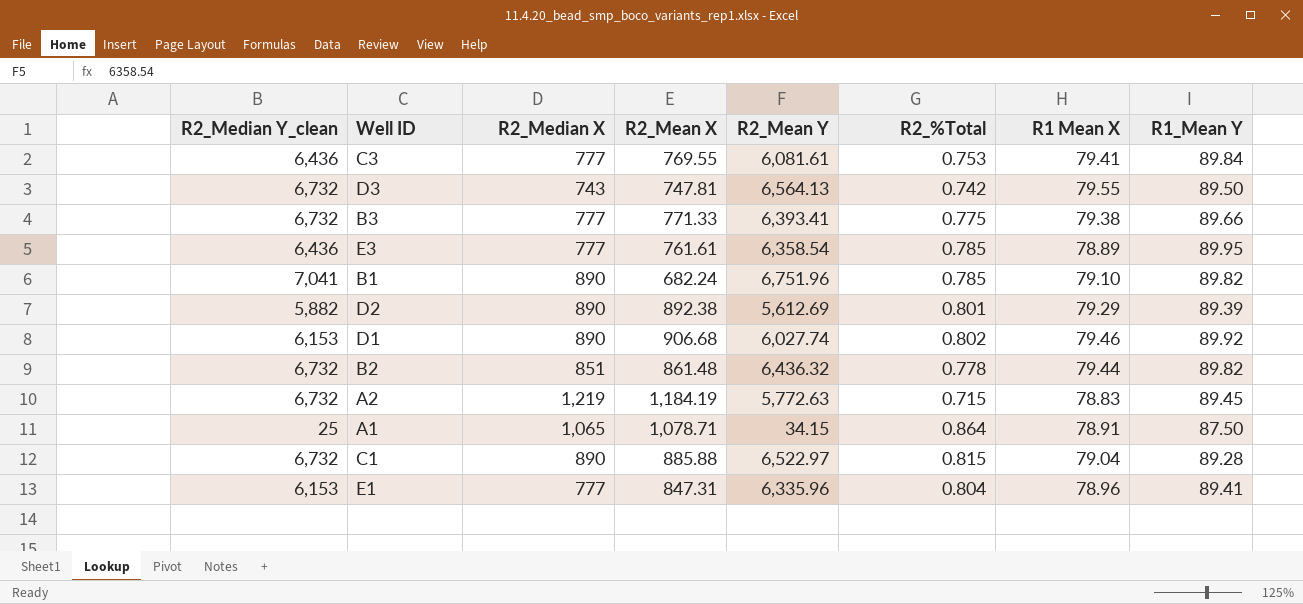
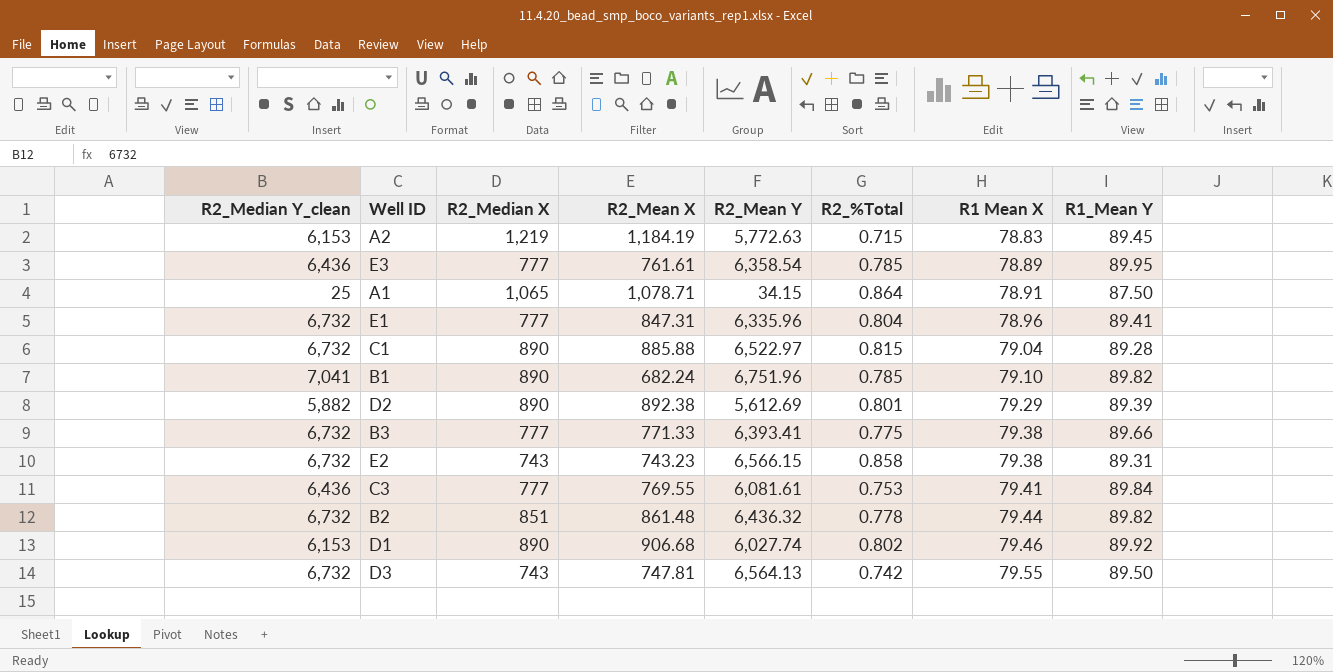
row order: none -> R1 Mean X ascending
A2 | R2_Median Y_clean: 6,732 -> 6,153
E1 | R2_Median Y_clean: 6,153 -> 6,732
row E2: none -> 6,732 | 743 | 743.23 | 6,566.15 | 0.858 | 79.38 | 89.31

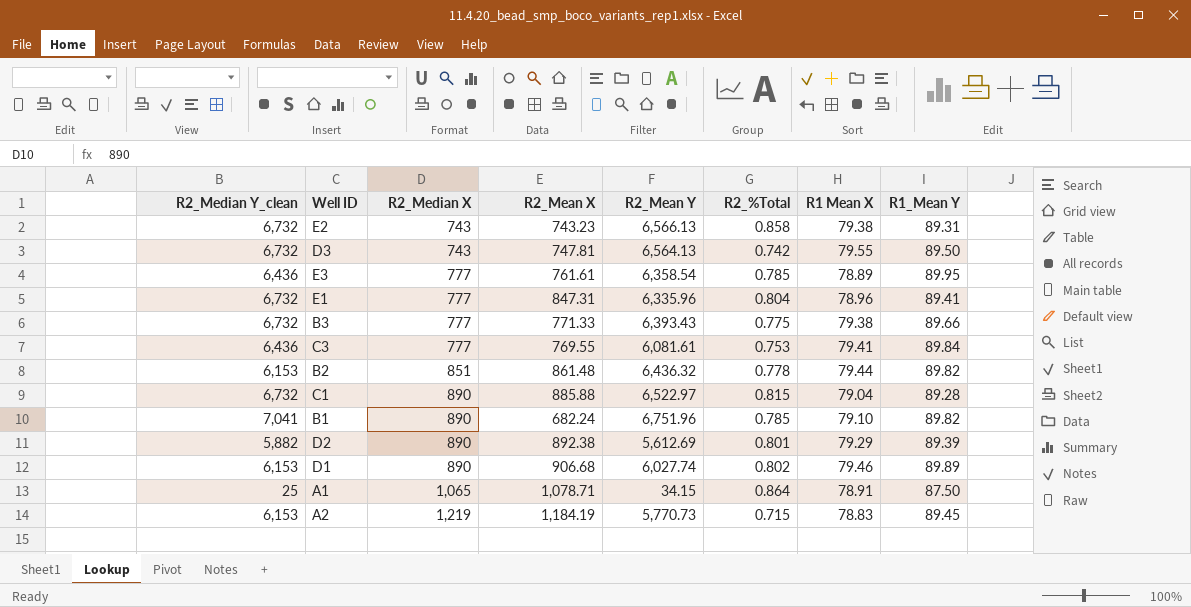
row order: R1 Mean X ascending -> R2_Median X ascending
E2 | R2_Mean Y: 6,566.15 -> 6,566.13
B3 | R2_Mean Y: 6,393.41 -> 6,393.43
B2 | R2_Median Y_clean: 6,732 -> 6,153
D1 | R1_Mean Y: 89.92 -> 89.89
A2 | R2_Mean Y: 5,772.63 -> 5,770.73

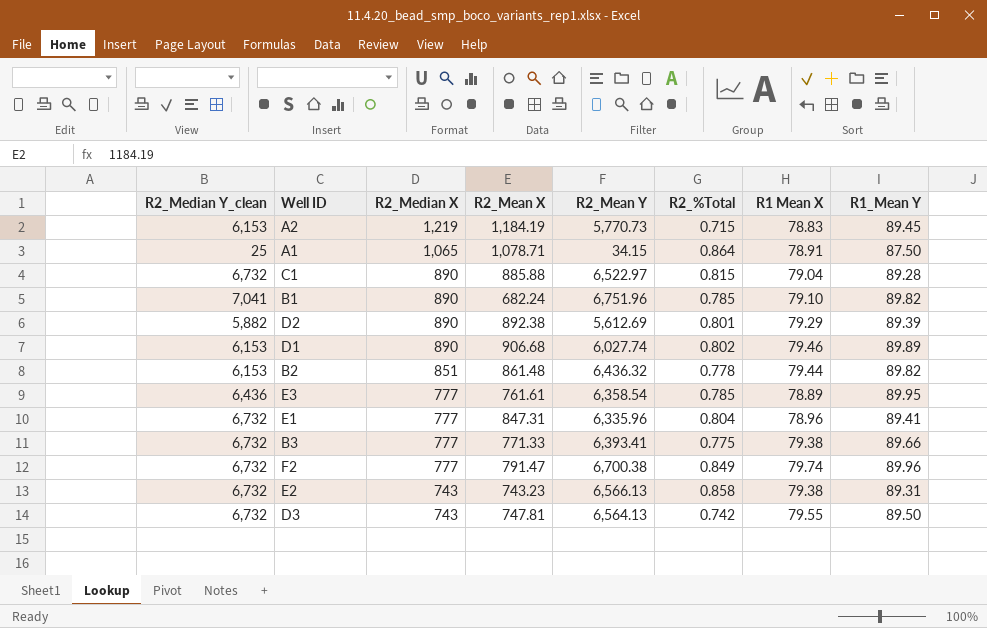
row order: R2_Median X ascending -> R2_Median X descending
row C3: 6,436 | 777 | 769.55 | 6,081.61 | 0.753 | 79.41 | 89.84 -> none
B3 | R2_Mean Y: 6,393.43 -> 6,393.41
row F2: none -> 6,732 | 777 | 791.47 | 6,700.38 | 0.849 | 79.74 | 89.96

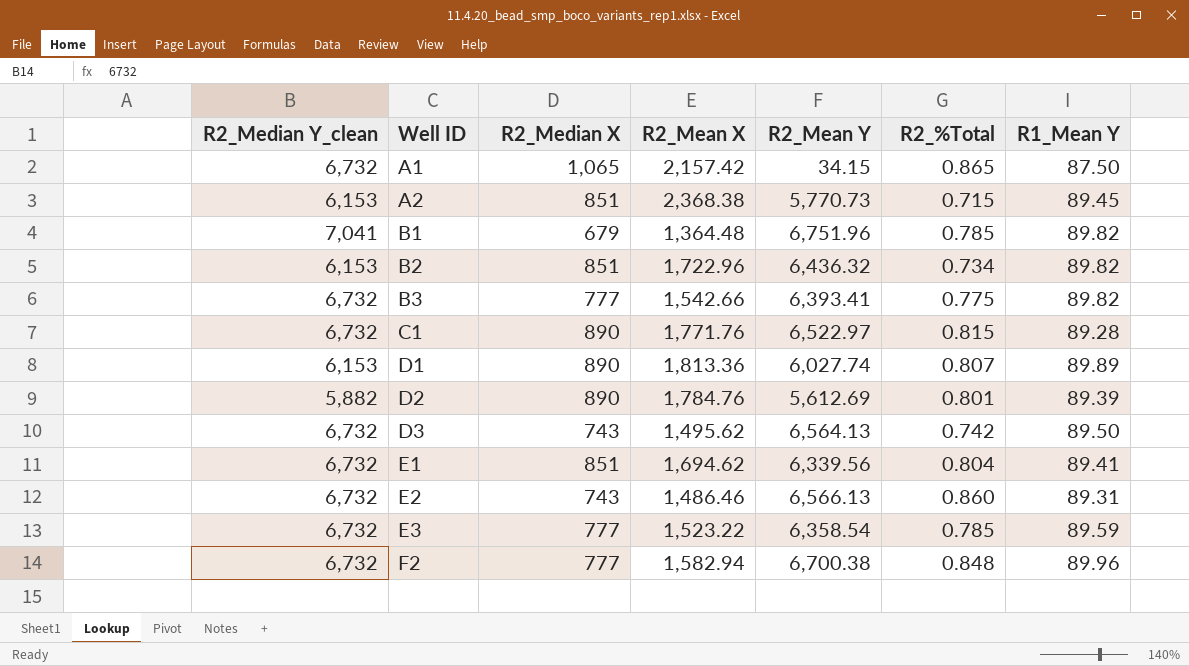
row order: R2_Median X descending -> Well ID ascending
column R1 Mean X | position: 7 -> none
A1 | R2_Median Y_clean: 25 -> 6,732
A1 | R2_Mean X: 1,078.71 -> 2,157.42
A1 | R2_%Total: 0.864 -> 0.865
A2 | R2_Median X: 1,219 -> 851
A2 | R2_Mean X: 1,184.19 -> 2,368.38
B1 | R2_Median X: 890 -> 679
B1 | R2_Mean X: 682.24 -> 1,364.48
B2 | R2_Mean X: 861.48 -> 1,722.96
B2 | R2_%Total: 0.778 -> 0.734
B3 | R2_Mean X: 771.33 -> 1,542.66
B3 | R1_Mean Y: 89.66 -> 89.82
C1 | R2_Mean X: 885.88 -> 1,771.76
D1 | R2_Mean X: 906.68 -> 1,813.36
D1 | R2_%Total: 0.802 -> 0.807
D2 | R2_Mean X: 892.38 -> 1,784.76
D3 | R2_Mean X: 747.81 -> 1,495.62
E1 | R2_Median X: 777 -> 851
E1 | R2_Mean X: 847.31 -> 1,694.62
E1 | R2_Mean Y: 6,335.96 -> 6,339.56
E2 | R2_Mean X: 743.23 -> 1,486.46
E2 | R2_%Total: 0.858 -> 0.860
E3 | R2_Median Y_clean: 6,436 -> 6,732
E3 | R2_Mean X: 761.61 -> 1,523.22
E3 | R1_Mean Y: 89.95 -> 89.59
F2 | R2_Mean X: 791.47 -> 1,582.94
F2 | R2_%Total: 0.849 -> 0.848

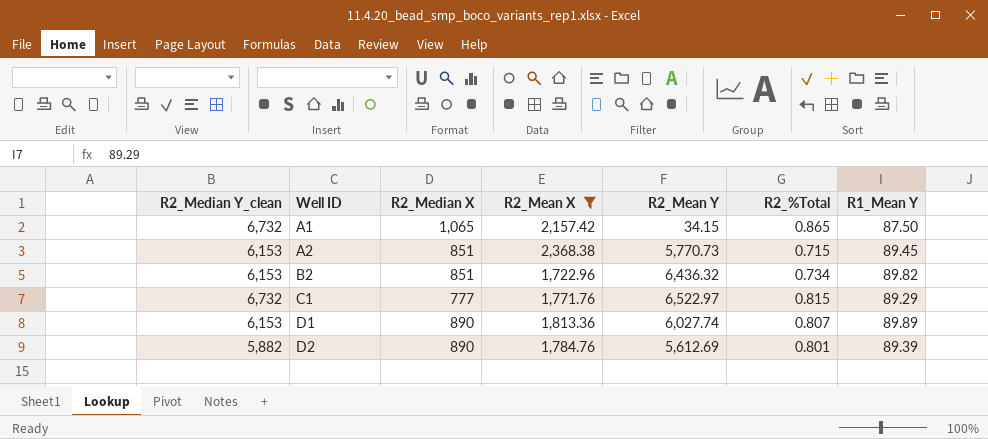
filter: none -> R2_Mean X >= 1,722.96
C1 | R2_Median X: 890 -> 777
C1 | R1_Mean Y: 89.28 -> 89.29

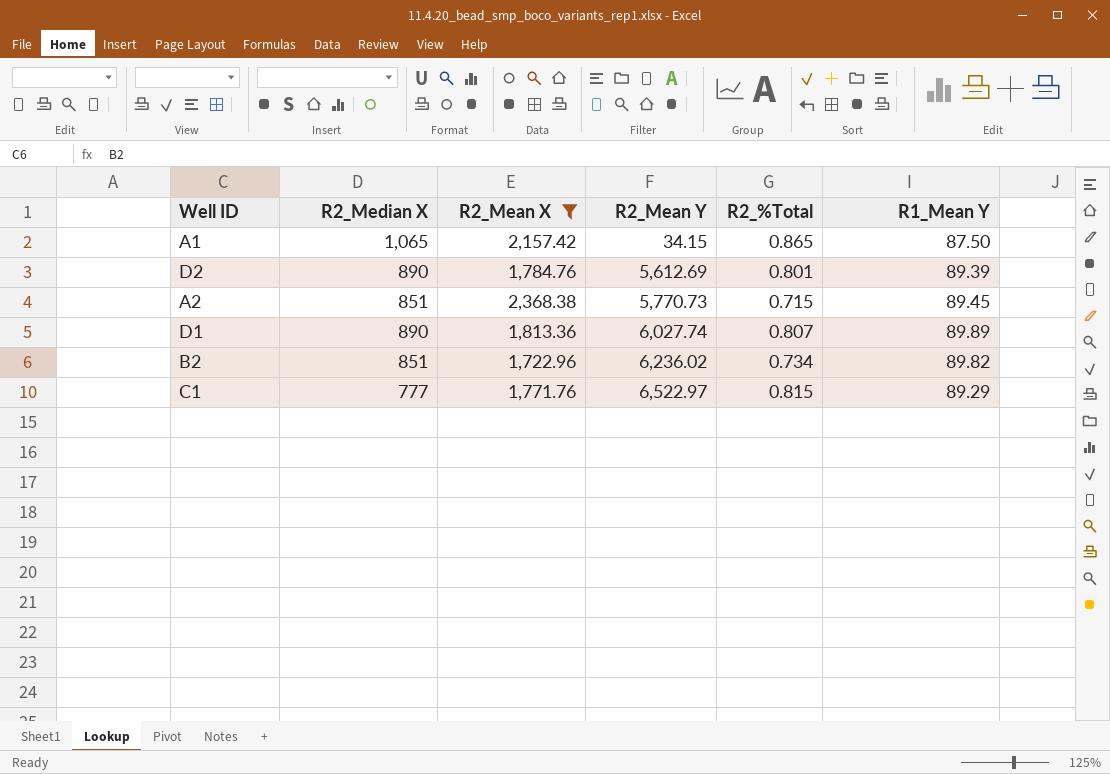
row order: Well ID ascending -> R2_Mean Y ascending
column R2_Median Y_clean | position: 1 -> none
B2 | R2_Mean Y: 6,436.32 -> 6,236.02

